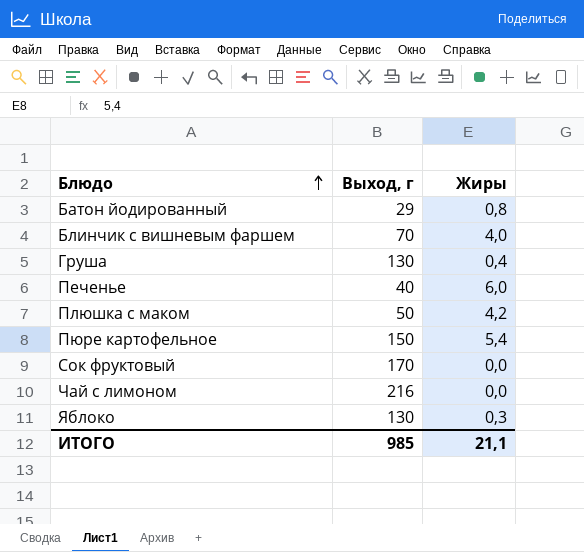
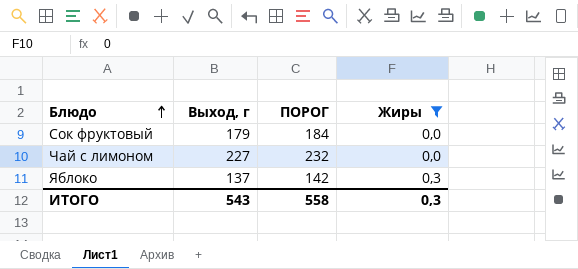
filter: none -> Жиры <= 0,3
column ПОРОГ | formula: none -> [Выход, г] + 5
Сок фруктовый | Выход, г: 170 -> 179
Чай с лимоном | Выход, г: 216 -> 227
Яблоко | Выход, г: 130 -> 137
ИТОГО | Выход, г: 985 -> 543
ИТОГО | Жиры: 21,1 -> 0,3

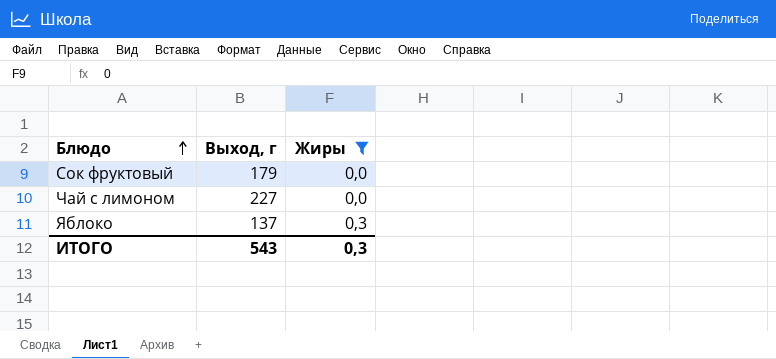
column ПОРОГ | formula: [Выход, г] + 5 -> none

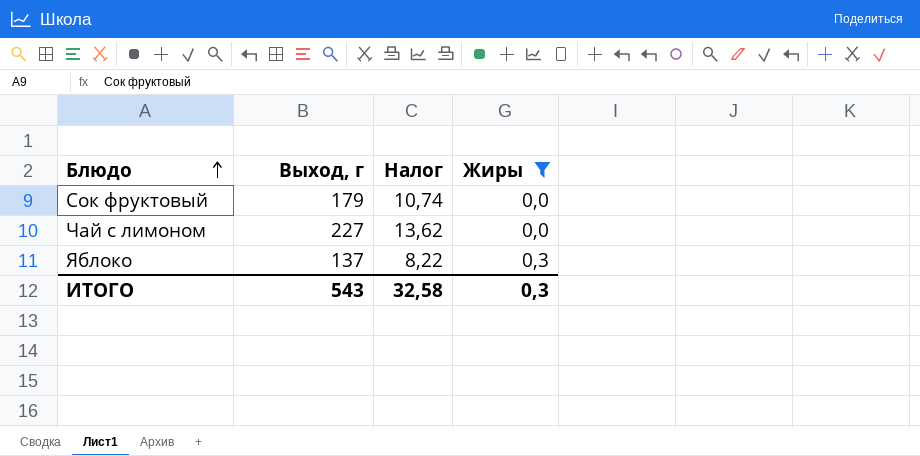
column Налог | formula: none -> [Выход, г] * 0,06

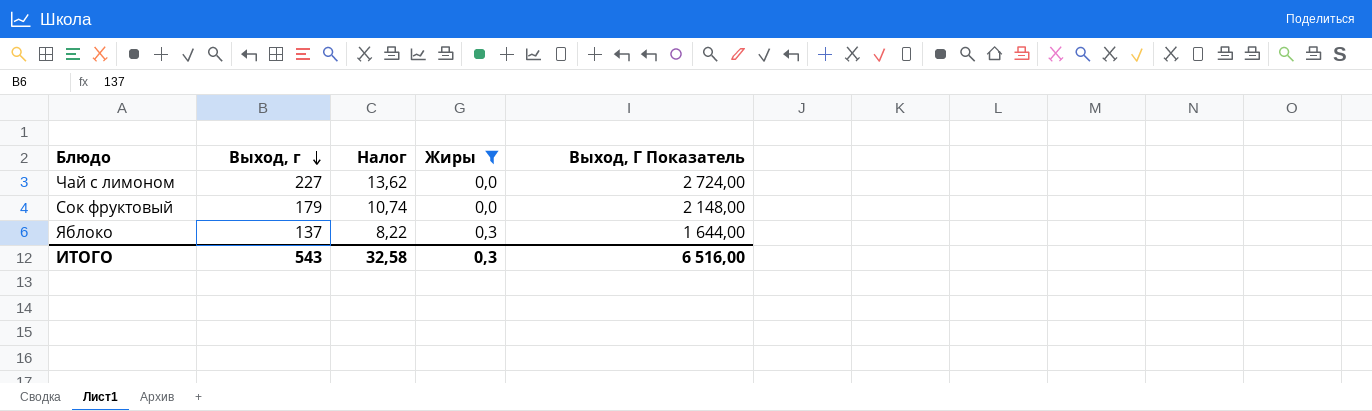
row order: Блюдо ascending -> Выход, г descending
column Выход, Г Показатель | formula: none -> [Выход, г] * 12

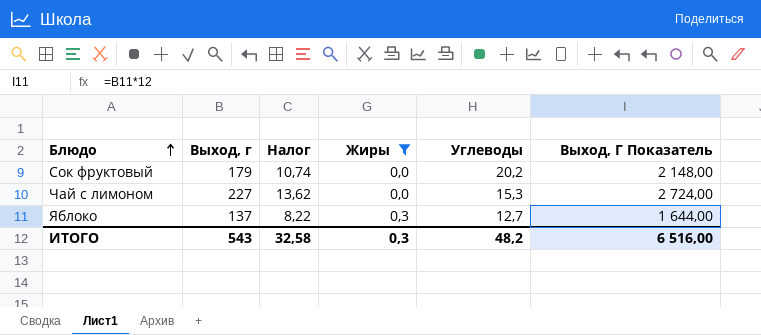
row order: Выход, г descending -> Блюдо ascending
column Углеводы | position: none -> 5

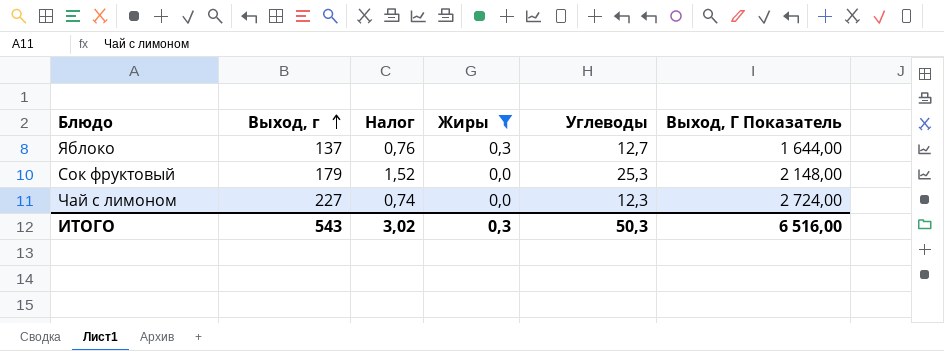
row order: Блюдо ascending -> Выход, г ascending
column Налог | formula: [Выход, г] * 0,06 -> [Углеводы] * 0,06
Сок фруктовый | Углеводы: 20,2 -> 25,3
Чай с лимоном | Углеводы: 15,3 -> 12,3
ИТОГО | Налог: 32,58 -> 3,02
ИТОГО | Углеводы: 48,2 -> 50,3

